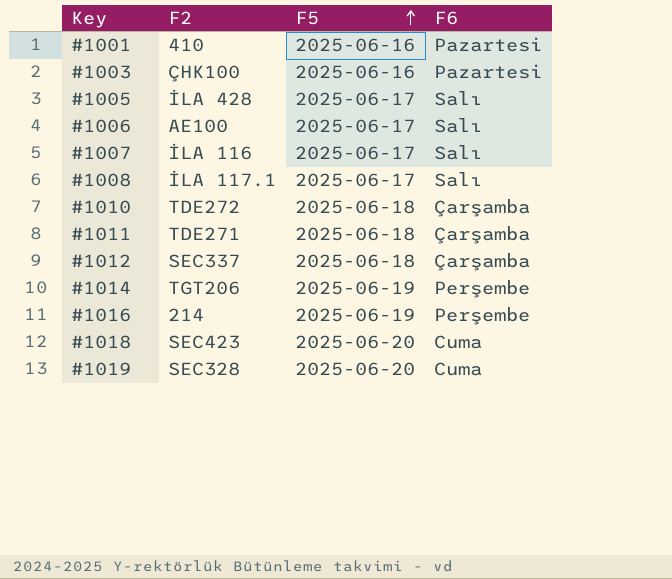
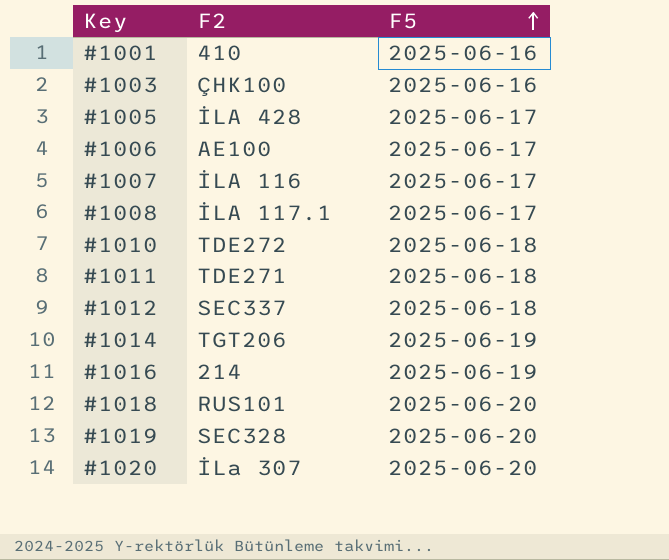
column F6 | position: 4 -> none
#1018 | F2: SEC423 -> RUS101
row #1020: none -> İLa 307 | 2025-06-20

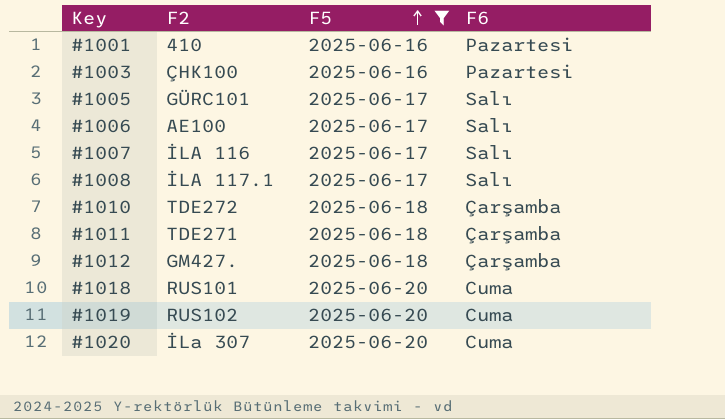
filter: none -> F5 != 2025-06-19
column F6 | position: none -> 4
#1005 | F2: İLA 428 -> GÜRC101
#1012 | F2: SEC337 -> GM427.
#1019 | F2: SEC328 -> RUS102

